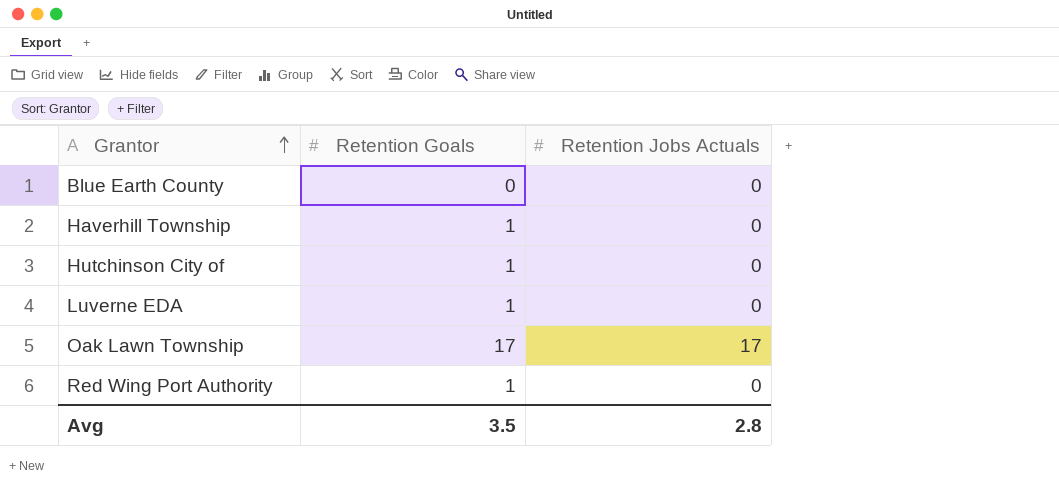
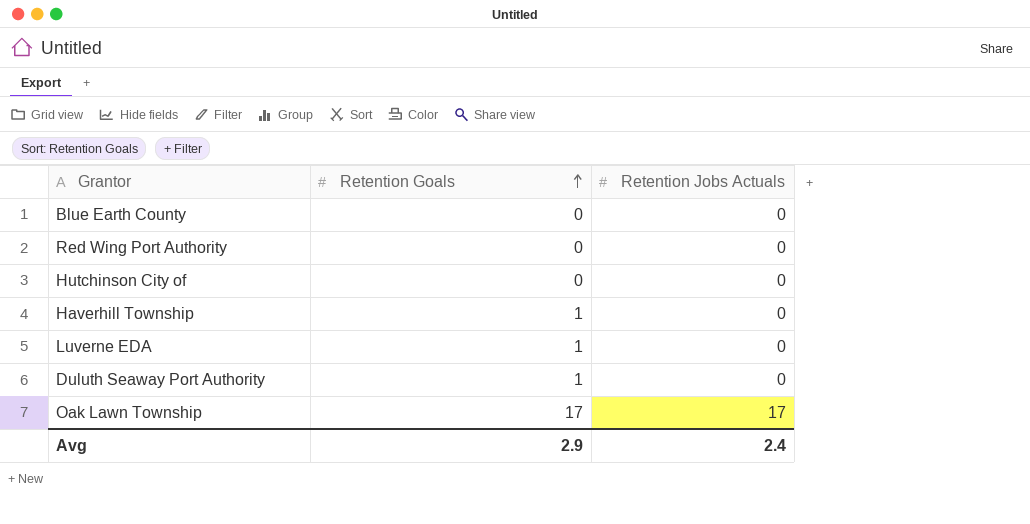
row order: Grantor ascending -> Retention Goals ascending
Red Wing Port Authority | Retention Goals: 1 -> 0
Hutchinson City of | Retention Goals: 1 -> 0
row Duluth Seaway Port Authority: none -> 1 | 0
Avg | Retention Goals: 3.5 -> 2.9
Avg | Retention Jobs Actuals: 2.8 -> 2.4

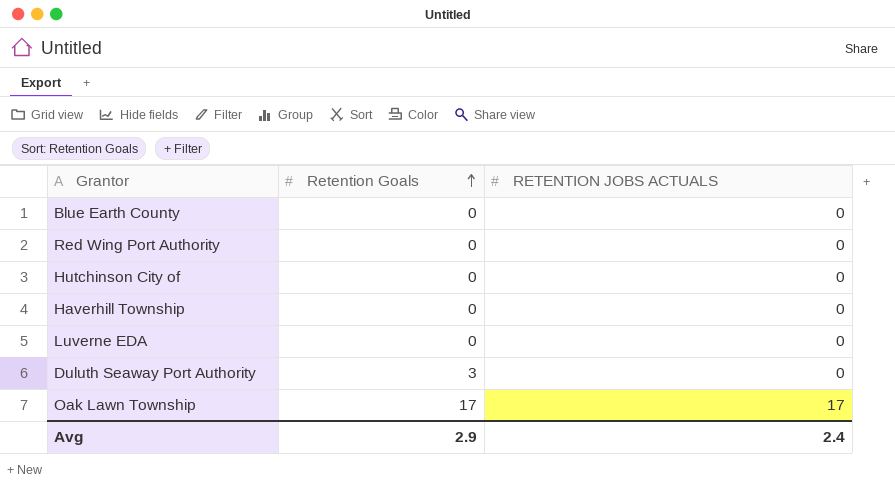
column name: Retention Jobs Actuals -> RETENTION JOBS ACTUALS
Haverhill Township | Retention Goals: 1 -> 0
Luverne EDA | Retention Goals: 1 -> 0
Duluth Seaway Port Authority | Retention Goals: 1 -> 3

